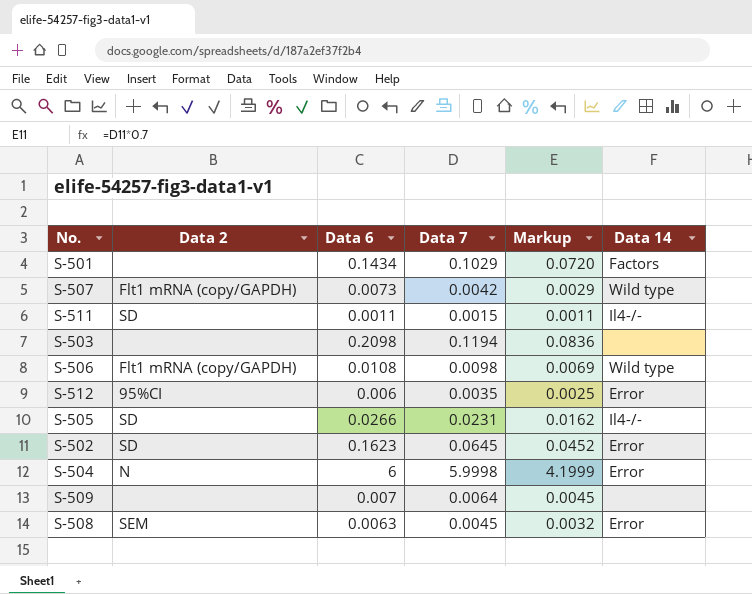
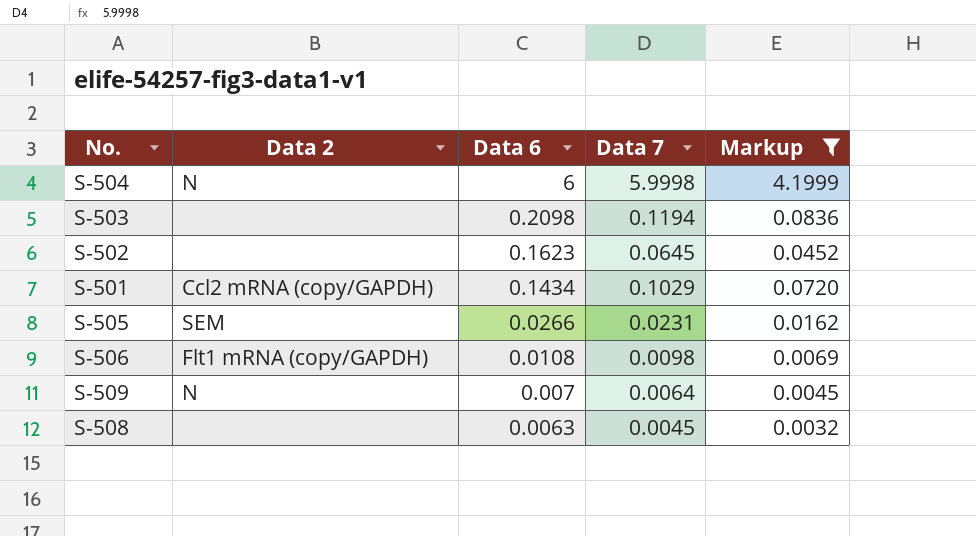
filter: none -> Markup >= 0.0032
row order: none -> Data 6 descending
column Data 14 | position: 6 -> none
S-502 | Data 2: SD -> none
S-501 | Data 2: none -> Ccl2 mRNA (copy/GAPDH)
S-505 | Data 2: SD -> SEM
S-509 | Data 2: none -> N
S-508 | Data 2: SEM -> none

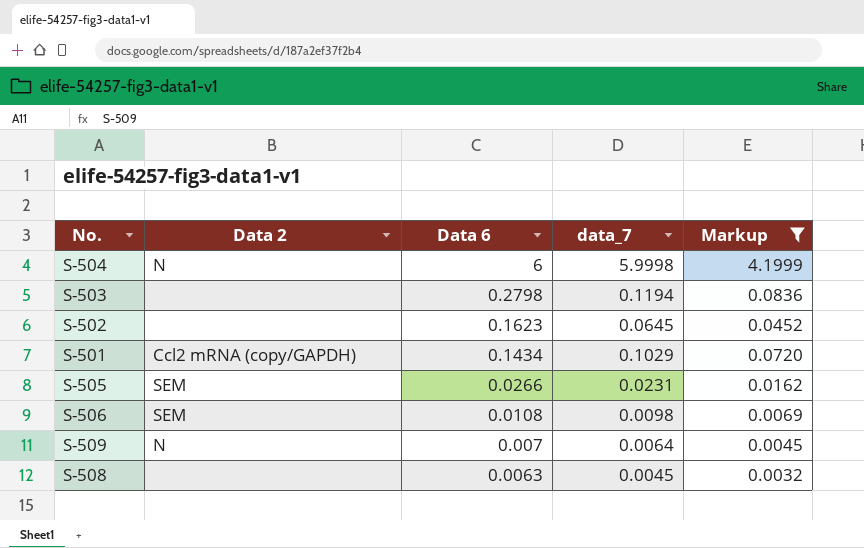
column name: Data 7 -> data_7
S-503 | Data 6: 0.2098 -> 0.2798
S-506 | Data 2: Flt1 mRNA (copy/GAPDH) -> SEM

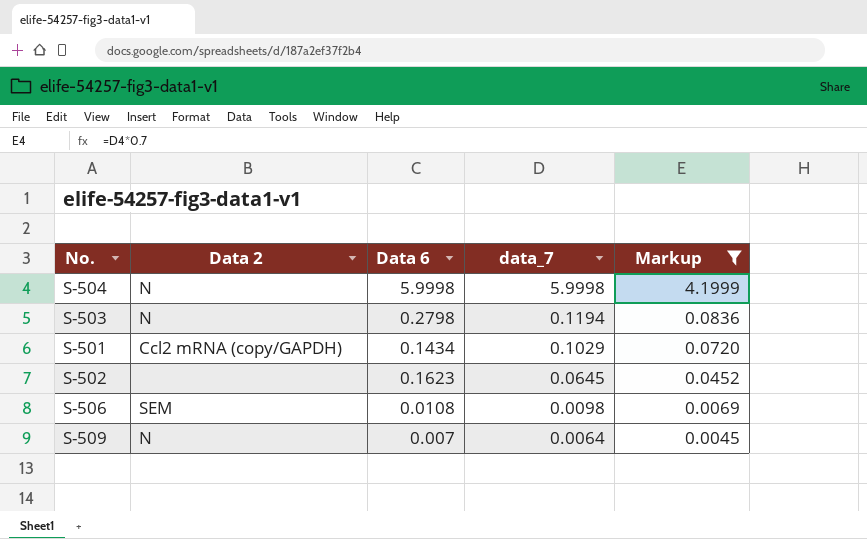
row order: Data 6 descending -> data_7 descending
row S-505: SEM | 0.0266 | 0.0231 | 0.0162 -> none
row S-508: none | 0.0063 | 0.0045 | 0.0032 -> none
S-504 | Data 6: 6 -> 5.9998
S-503 | Data 2: none -> N

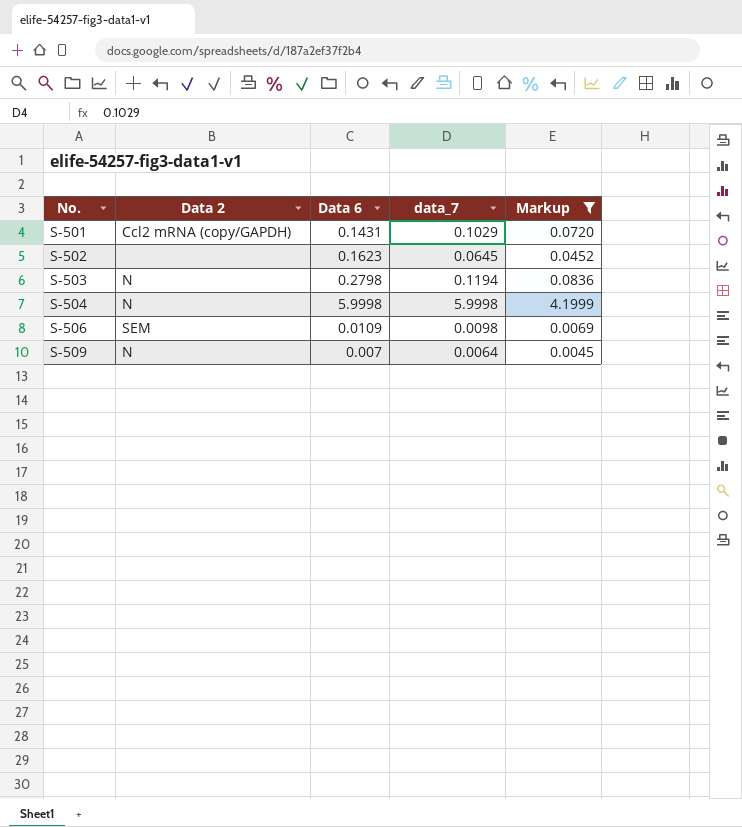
row order: data_7 descending -> No. ascending
S-501 | Data 6: 0.1434 -> 0.1431
S-506 | Data 6: 0.0108 -> 0.0109

